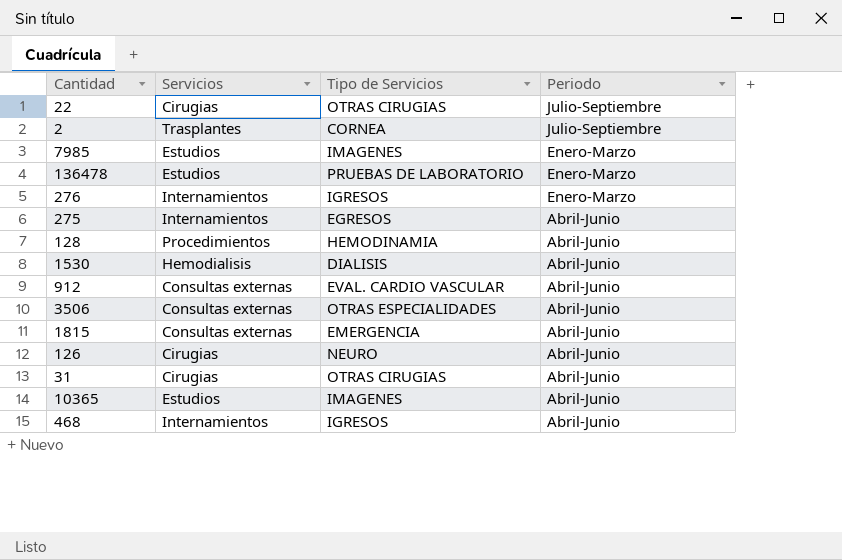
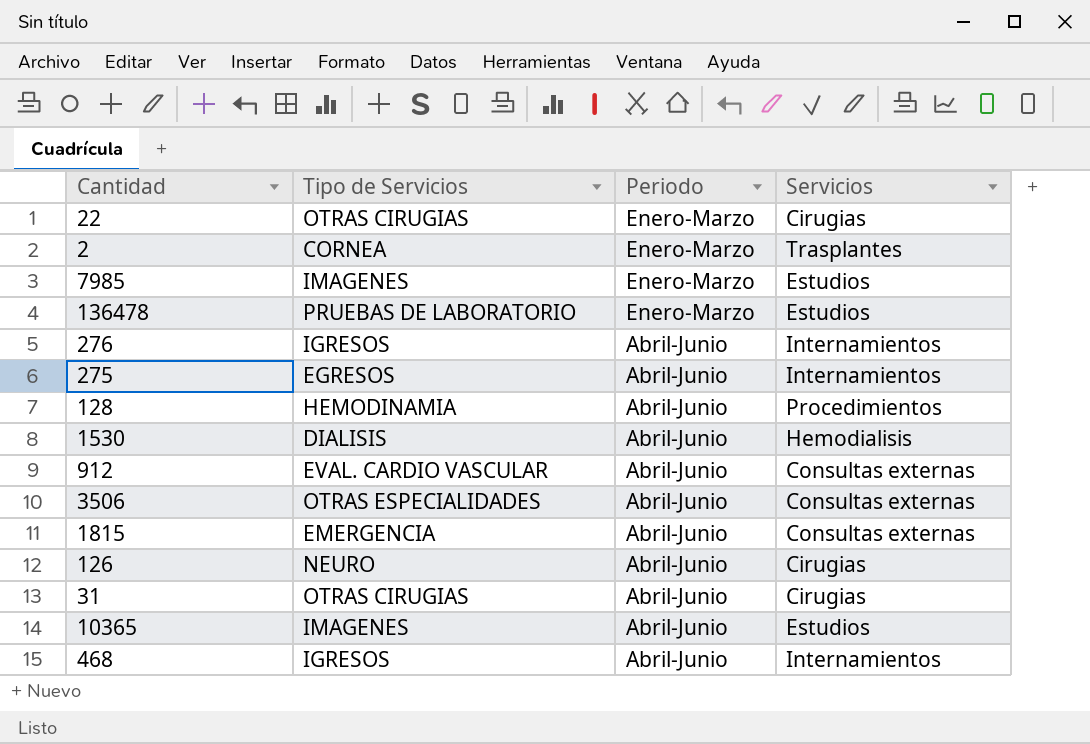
column Servicios | position: 2 -> 4
22 | Periodo: Julio-Septiembre -> Enero-Marzo
2 | Periodo: Julio-Septiembre -> Enero-Marzo
276 | Periodo: Enero-Marzo -> Abril-Junio

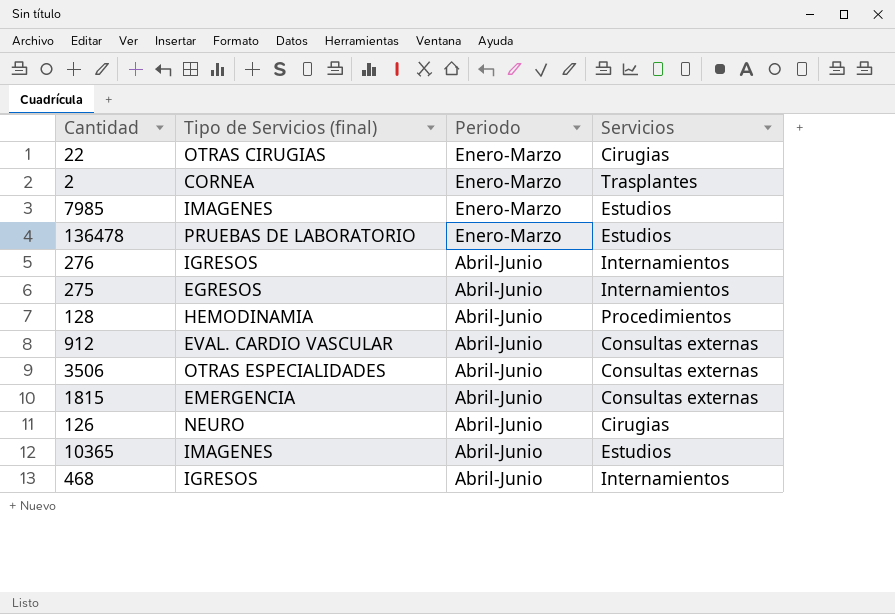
column name: Tipo de Servicios -> Tipo de Servicios (final)
row 1530: DIALISIS | Abril-Junio | Hemodialisis -> none
row 31: OTRAS CIRUGIAS | Abril-Junio | Cirugias -> none

